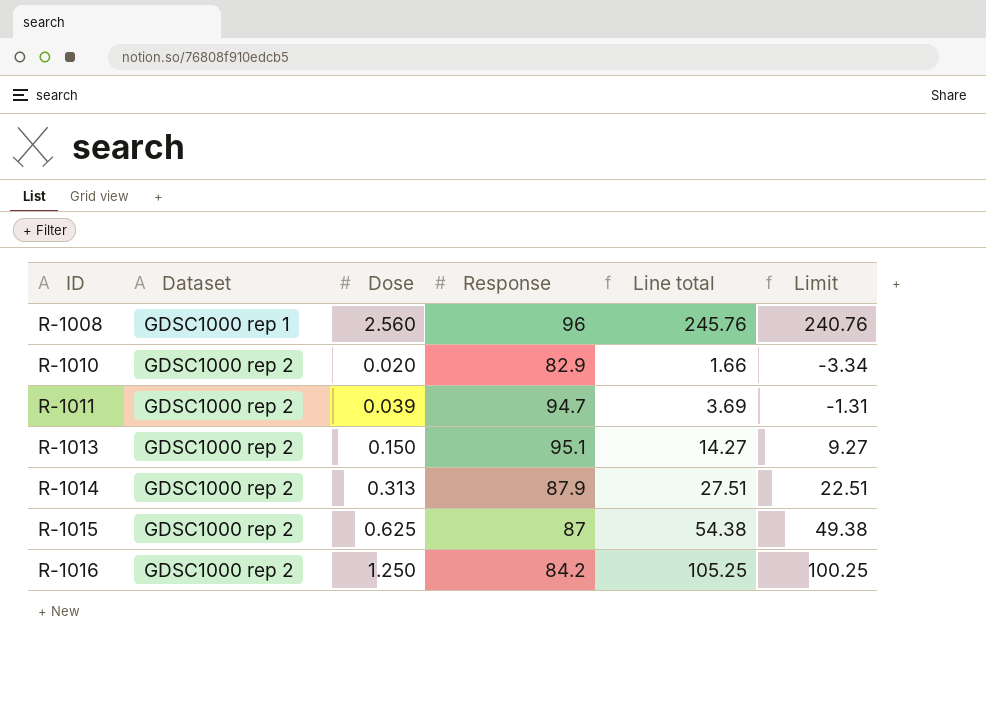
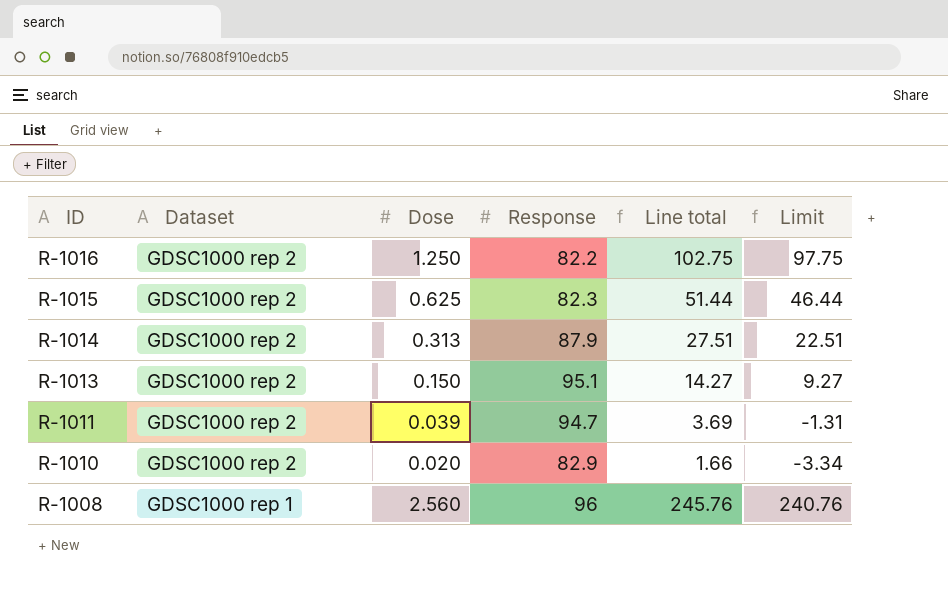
row order: ID ascending -> ID descending
R-1016 | Response: 84.2 -> 82.2
R-1016 | Line total: 105.25 -> 102.75
R-1016 | Limit: 100.25 -> 97.75
R-1015 | Response: 87 -> 82.3
R-1015 | Line total: 54.38 -> 51.44
R-1015 | Limit: 49.38 -> 46.44

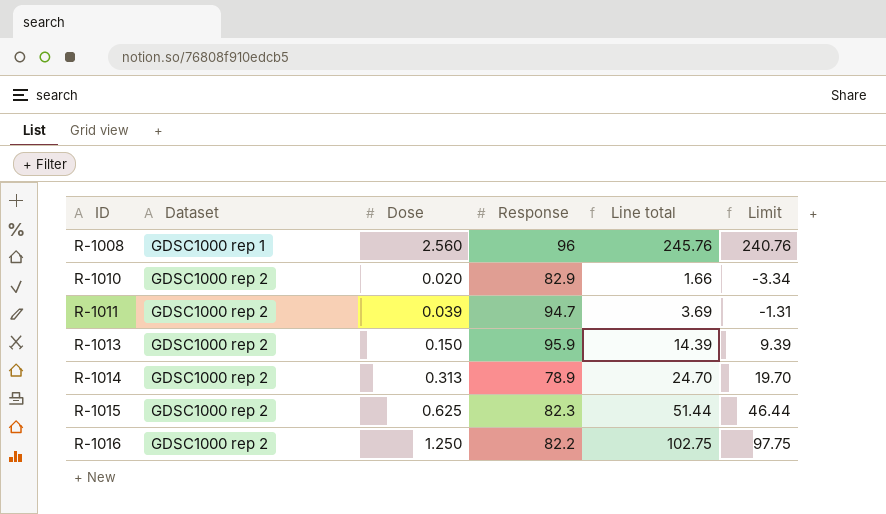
row order: ID descending -> ID ascending
R-1013 | Response: 95.1 -> 95.9
R-1013 | Line total: 14.27 -> 14.39
R-1013 | Limit: 9.27 -> 9.39
R-1014 | Response: 87.9 -> 78.9
R-1014 | Line total: 27.51 -> 24.70
R-1014 | Limit: 22.51 -> 19.70

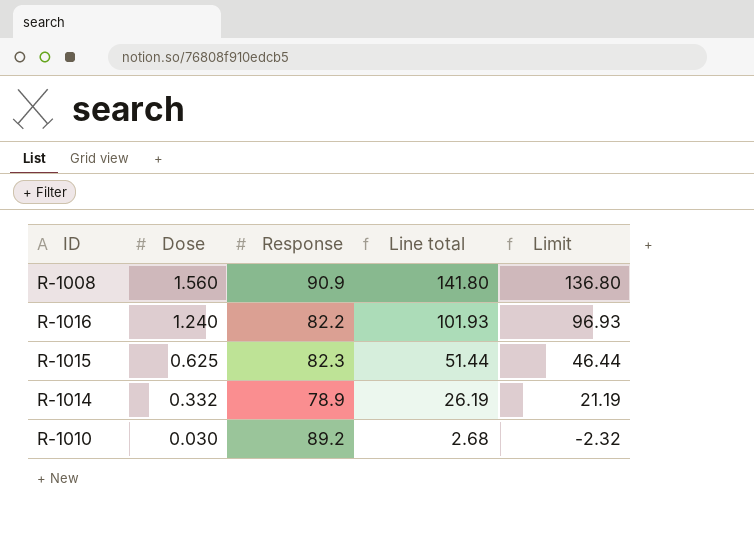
row order: ID ascending -> Dose descending
column Dataset | position: 2 -> none
row R-1011: GDSC1000 rep 2 | 0.039 | 94.7 | 3.69 | -1.31 -> none
row R-1013: GDSC1000 rep 2 | 0.150 | 95.9 | 14.39 | 9.39 -> none
R-1008 | Dose: 2.560 -> 1.560
R-1008 | Response: 96 -> 90.9
R-1008 | Line total: 245.76 -> 141.80
R-1008 | Limit: 240.76 -> 136.80
R-1016 | Dose: 1.250 -> 1.240
R-1016 | Line total: 102.75 -> 101.93
R-1016 | Limit: 97.75 -> 96.93
R-1014 | Dose: 0.313 -> 0.332
R-1014 | Line total: 24.70 -> 26.19
R-1014 | Limit: 19.70 -> 21.19
R-1010 | Dose: 0.020 -> 0.030
R-1010 | Response: 82.9 -> 89.2
R-1010 | Line total: 1.66 -> 2.68
R-1010 | Limit: -3.34 -> -2.32

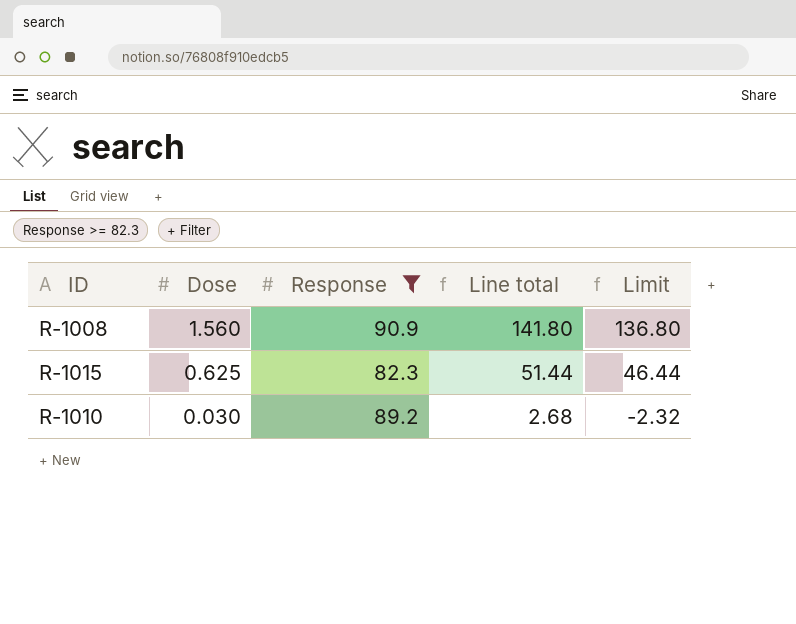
filter: none -> Response >= 82.3

